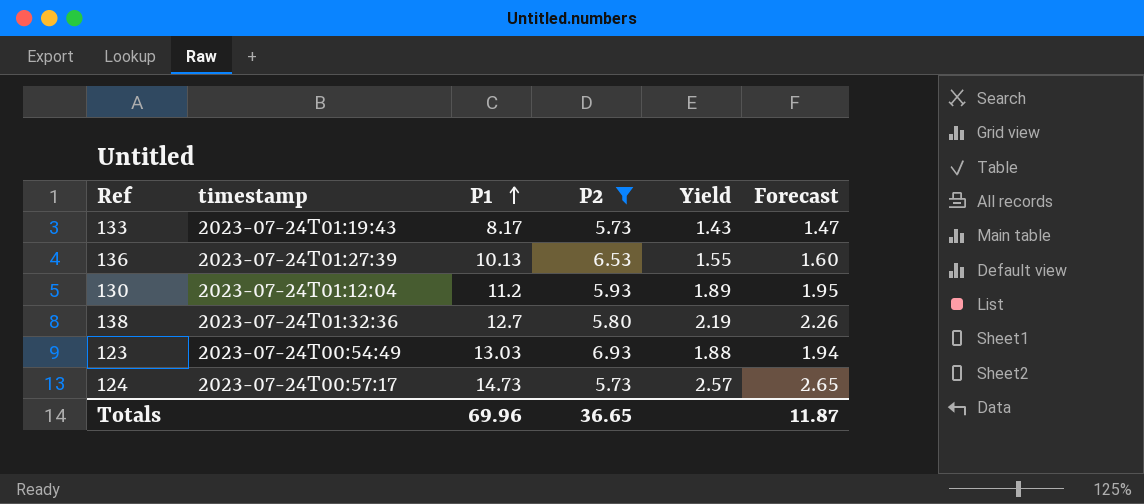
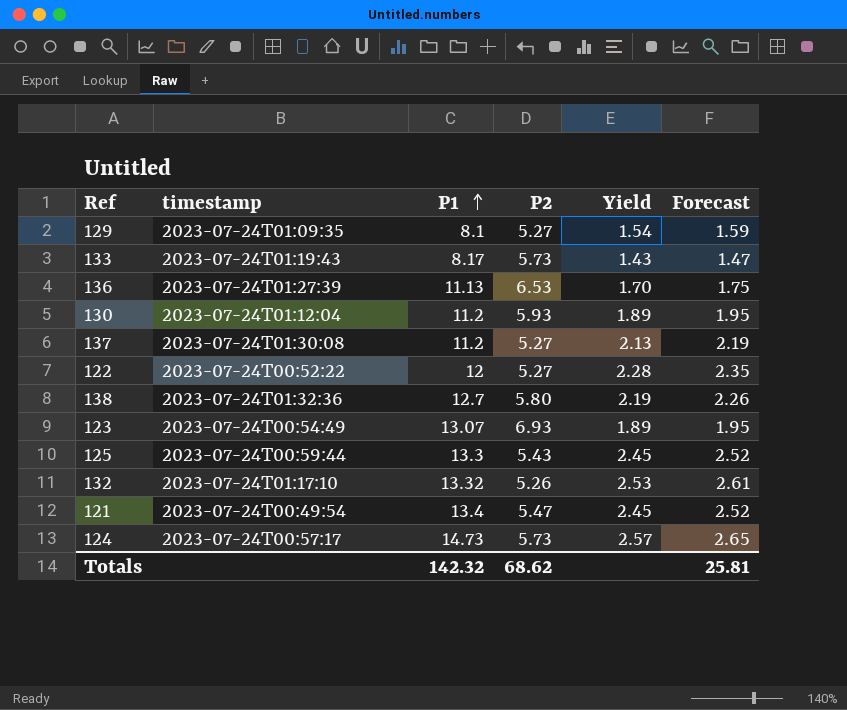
filter: P2 >= 5.73 -> none
136 | P1: 10.13 -> 11.13
136 | Yield: 1.55 -> 1.70
136 | Forecast: 1.60 -> 1.75
123 | P1: 13.03 -> 13.07
123 | Yield: 1.88 -> 1.89
123 | Forecast: 1.94 -> 1.95
Totals | P1: 69.96 -> 142.32
Totals | P2: 36.65 -> 68.62
Totals | Forecast: 11.87 -> 25.81

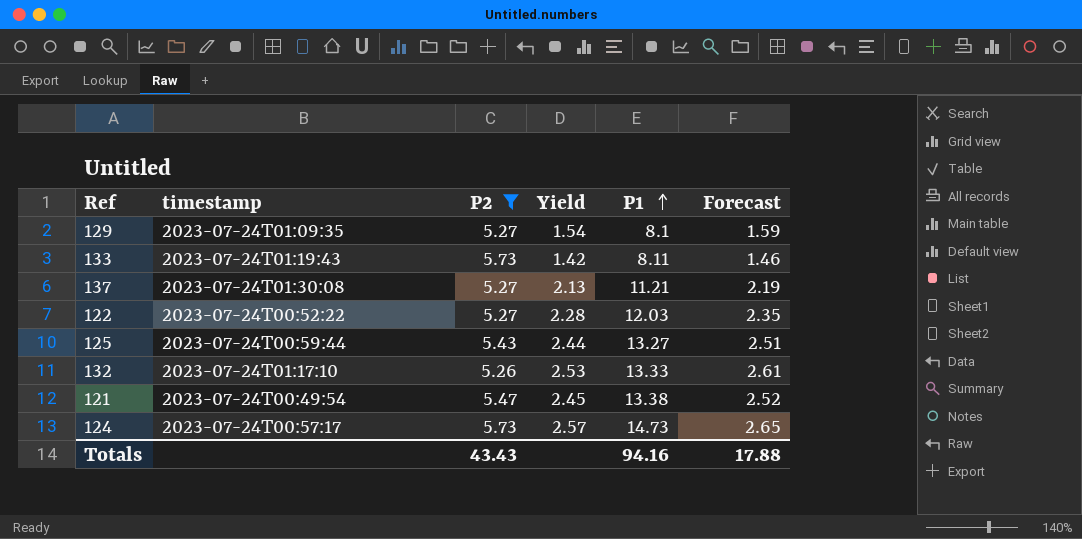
filter: none -> P2 <= 5.73
column P1 | position: 3 -> 5
133 | Yield: 1.43 -> 1.42
133 | P1: 8.17 -> 8.11
133 | Forecast: 1.47 -> 1.46
137 | P1: 11.2 -> 11.21
122 | P1: 12 -> 12.03
125 | Yield: 2.45 -> 2.44
125 | P1: 13.3 -> 13.27
125 | Forecast: 2.52 -> 2.51
132 | P1: 13.32 -> 13.33
121 | P1: 13.4 -> 13.38
Totals | P2: 68.62 -> 43.43
Totals | P1: 142.32 -> 94.16
Totals | Forecast: 25.81 -> 17.88

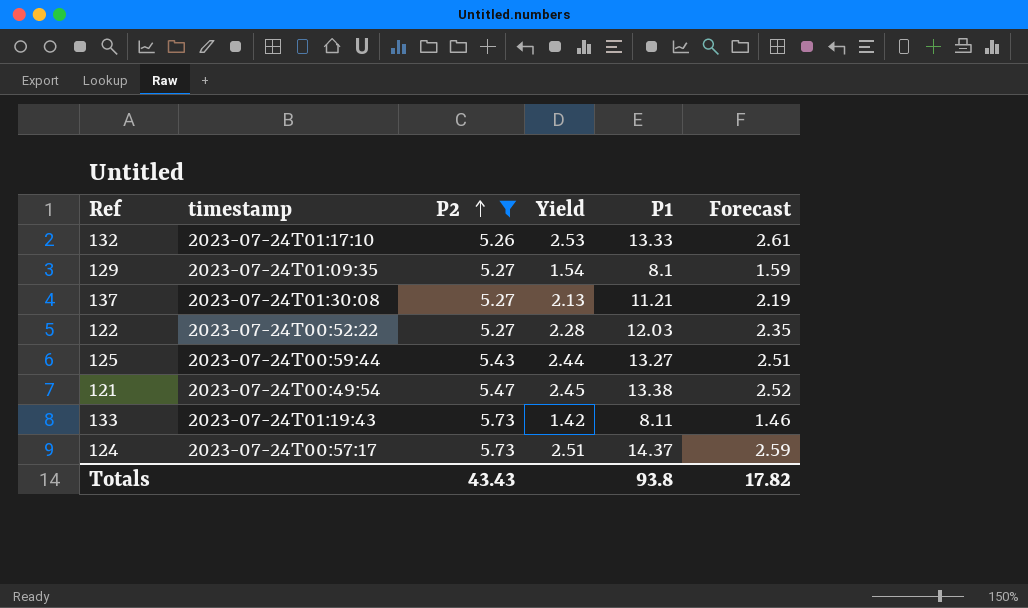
row order: P1 ascending -> P2 ascending
124 | Yield: 2.57 -> 2.51
124 | P1: 14.73 -> 14.37
124 | Forecast: 2.65 -> 2.59
Totals | P1: 94.16 -> 93.8
Totals | Forecast: 17.88 -> 17.82

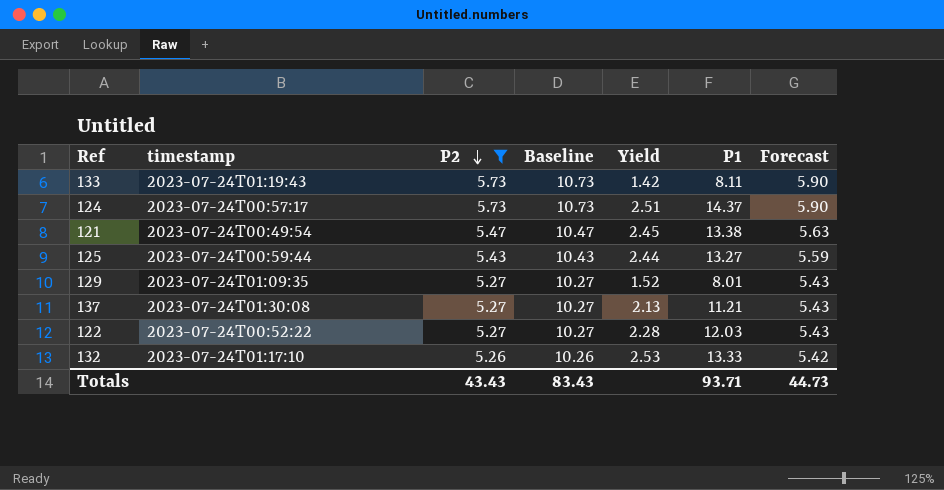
row order: P2 ascending -> P2 descending
column Baseline | formula: none -> [P2] + 5
column Forecast | formula: [Yield] * 1.03 -> [P2] * 1.03
129 | Yield: 1.54 -> 1.52
129 | P1: 8.1 -> 8.01
Totals | P1: 93.8 -> 93.71
Totals | Forecast: 17.82 -> 44.73

